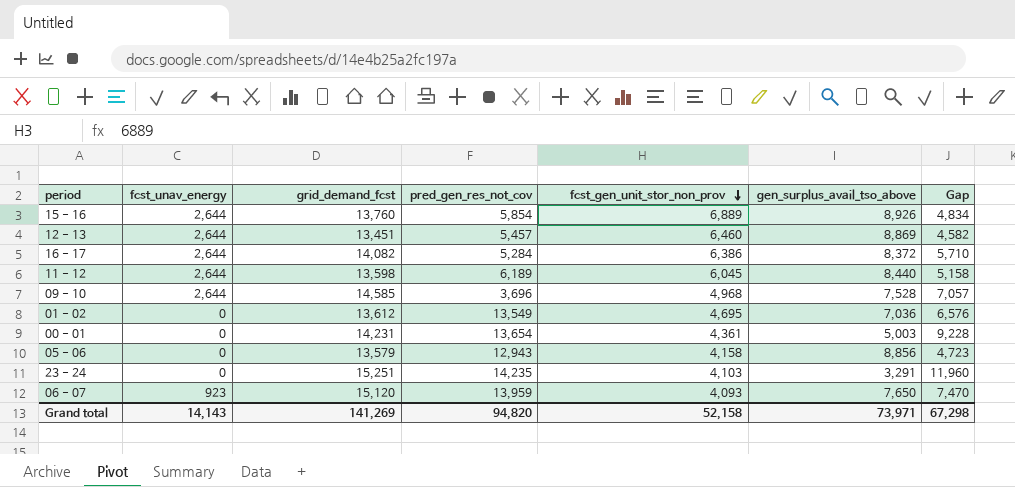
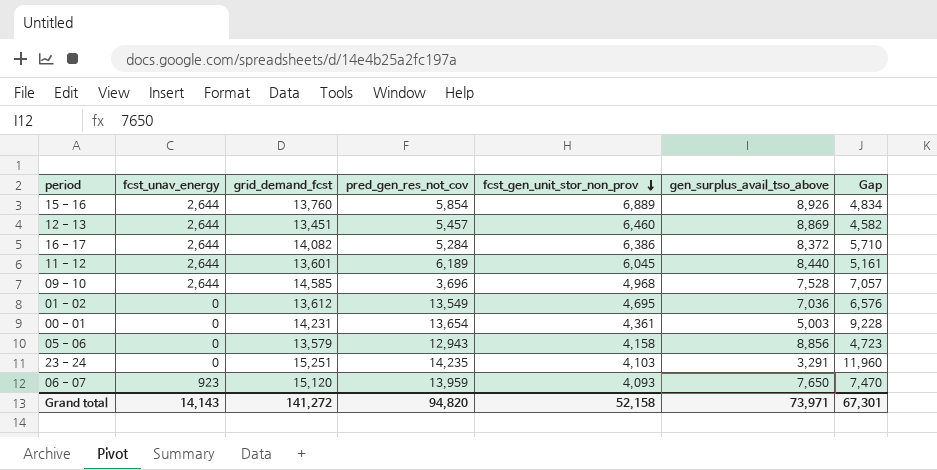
11 - 12 | grid_demand_fcst: 13,598 -> 13,601
11 - 12 | Gap: 5,158 -> 5,161
Grand total | grid_demand_fcst: 141,269 -> 141,272
Grand total | Gap: 67,298 -> 67,301

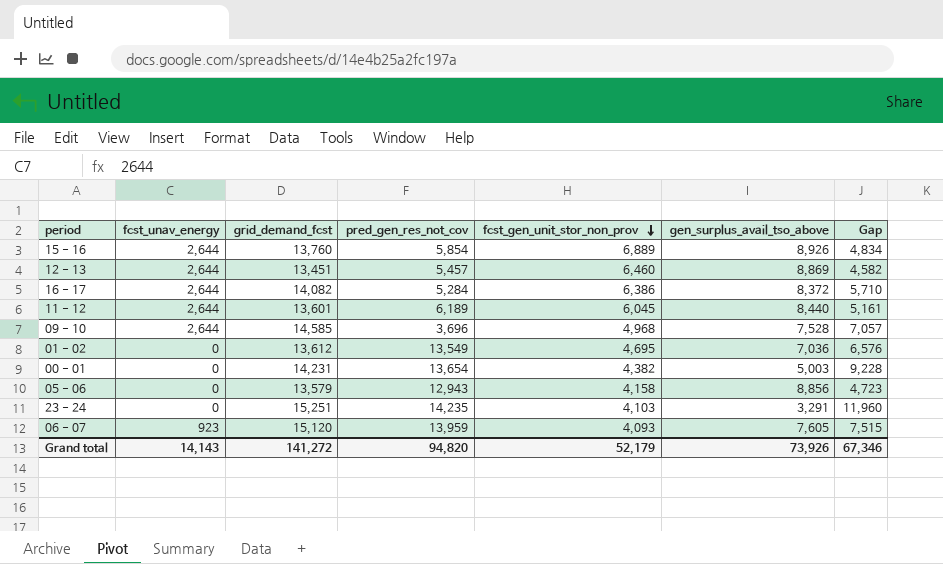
00 - 01 | fcst_gen_unit_stor_non_prov: 4,361 -> 4,382
06 - 07 | gen_surplus_avail_tso_above: 7,650 -> 7,605
06 - 07 | Gap: 7,470 -> 7,515
Grand total | fcst_gen_unit_stor_non_prov: 52,158 -> 52,179
Grand total | gen_surplus_avail_tso_above: 73,971 -> 73,926
Grand total | Gap: 67,301 -> 67,346

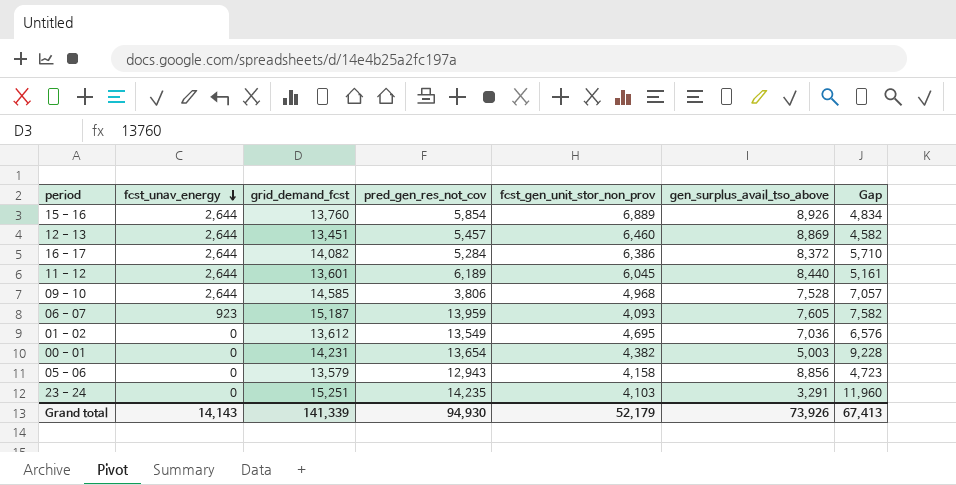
row order: fcst_gen_unit_stor_non_prov descending -> fcst_unav_energy descending
09 - 10 | pred_gen_res_not_cov: 3,696 -> 3,806
06 - 07 | grid_demand_fcst: 15,120 -> 15,187
06 - 07 | Gap: 7,515 -> 7,582
Grand total | grid_demand_fcst: 141,272 -> 141,339
Grand total | pred_gen_res_not_cov: 94,820 -> 94,930
Grand total | Gap: 67,346 -> 67,413

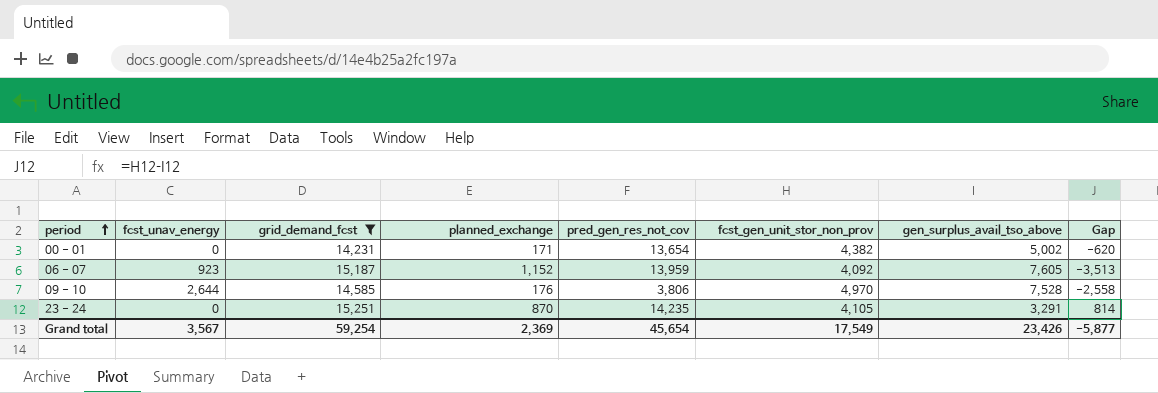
filter: none -> grid_demand_fcst >= 14,231
row order: fcst_unav_energy descending -> period ascending
column planned_exchange | position: none -> 4
column Gap | formula: [grid_demand_fcst] - [gen_surplus_avail_tso_above] -> [fcst_gen_unit_stor_non_prov] - [gen_surplus_avail_tso_above]
00 - 01 | gen_surplus_avail_tso_above: 5,003 -> 5,002
06 - 07 | fcst_gen_unit_stor_non_prov: 4,093 -> 4,092
09 - 10 | fcst_gen_unit_stor_non_prov: 4,968 -> 4,970
23 - 24 | fcst_gen_unit_stor_non_prov: 4,103 -> 4,105
Grand total | fcst_unav_energy: 14,143 -> 3,567
Grand total | grid_demand_fcst: 141,339 -> 59,254
Grand total | pred_gen_res_not_cov: 94,930 -> 45,654
Grand total | fcst_gen_unit_stor_non_prov: 52,179 -> 17,549
Grand total | gen_surplus_avail_tso_above: 73,926 -> 23,426
Grand total | Gap: 67,413 -> -5,877

